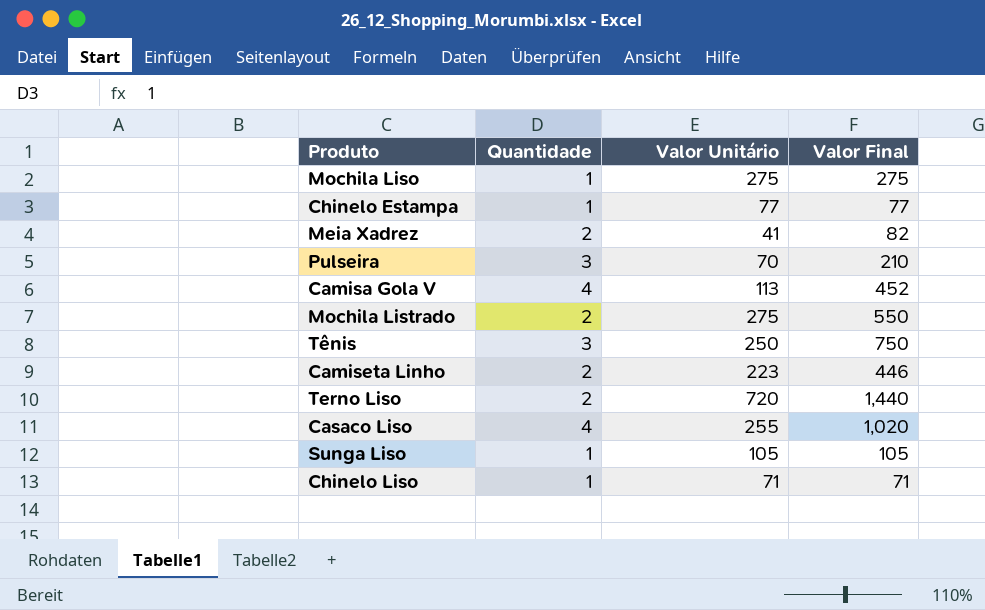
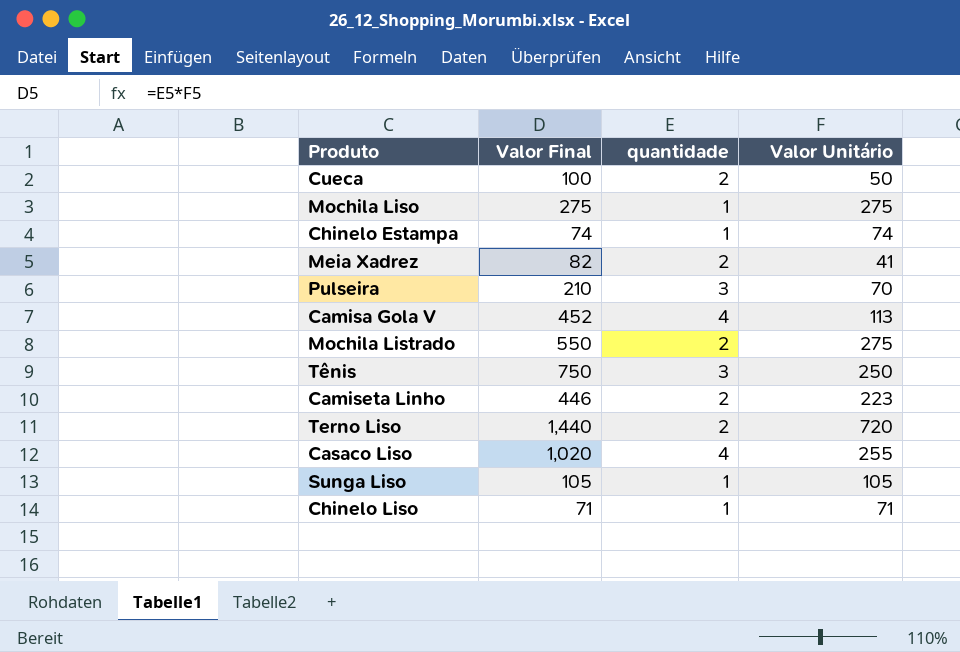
column Valor Final | position: 4 -> 2
column name: Quantidade -> quantidade
row Cueca: none -> 100 | 2 | 50
Chinelo Estampa | Valor Final: 77 -> 74
Chinelo Estampa | Valor Unitário: 77 -> 74

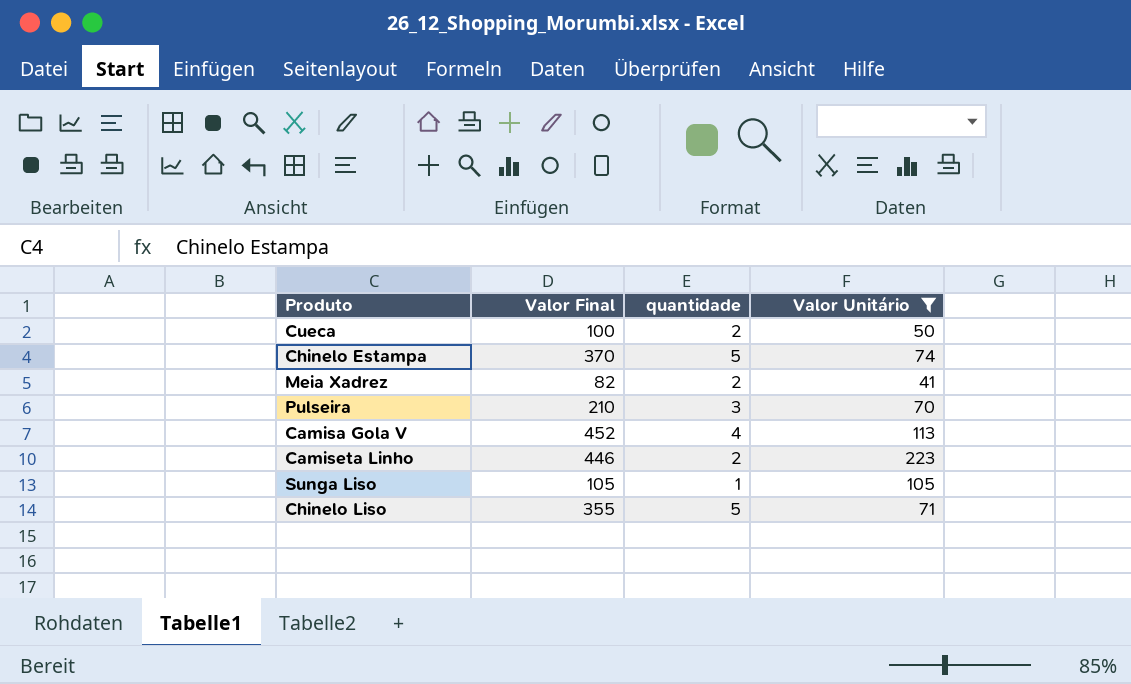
filter: none -> Valor Unitário <= 223
Chinelo Estampa | Valor Final: 74 -> 370
Chinelo Estampa | quantidade: 1 -> 5
Chinelo Liso | Valor Final: 71 -> 355
Chinelo Liso | quantidade: 1 -> 5

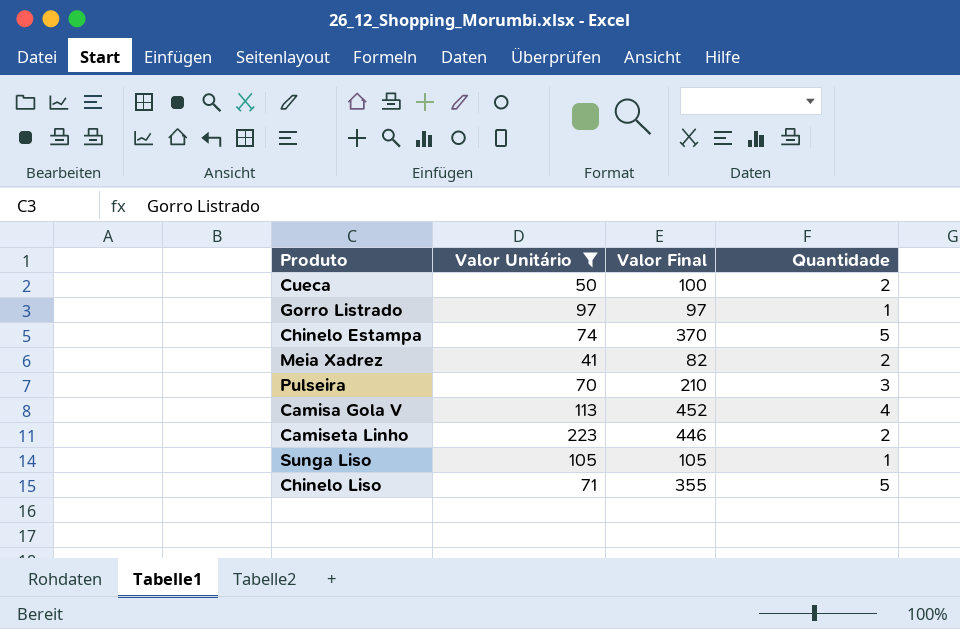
column Valor Unitário | position: 4 -> 2
column name: quantidade -> Quantidade
row Gorro Listrado: none -> 97 | 97 | 1

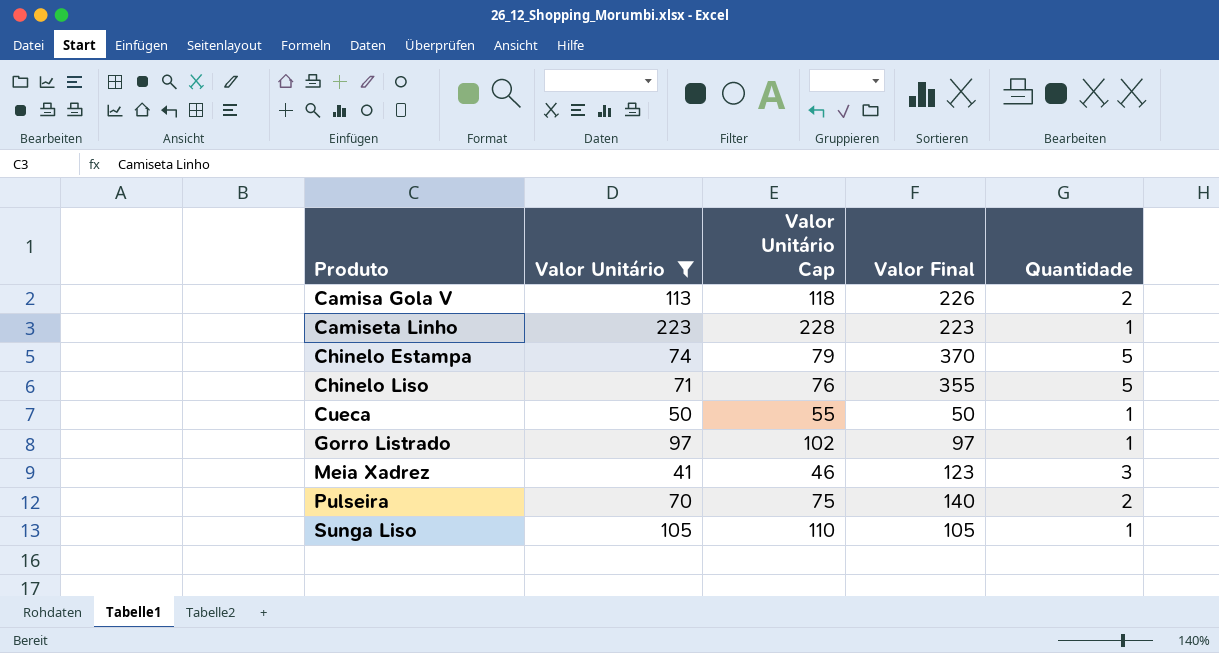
row order: none -> Produto ascending
column Valor Unitário Cap | formula: none -> [Valor Unitário] + 5
Camisa Gola V | Valor Final: 452 -> 226
Camisa Gola V | Quantidade: 4 -> 2
Camiseta Linho | Valor Final: 446 -> 223
Camiseta Linho | Quantidade: 2 -> 1
Cueca | Valor Final: 100 -> 50
Cueca | Quantidade: 2 -> 1
Meia Xadrez | Valor Final: 82 -> 123
Meia Xadrez | Quantidade: 2 -> 3
Pulseira | Valor Final: 210 -> 140
Pulseira | Quantidade: 3 -> 2

